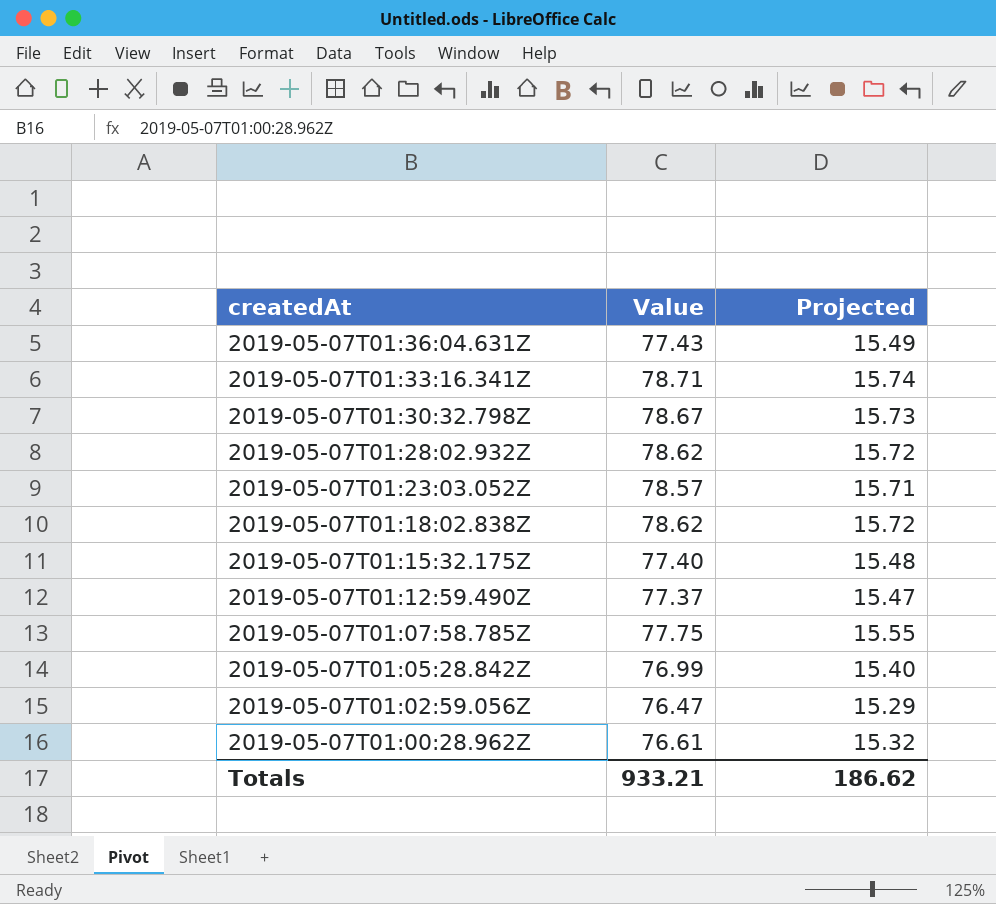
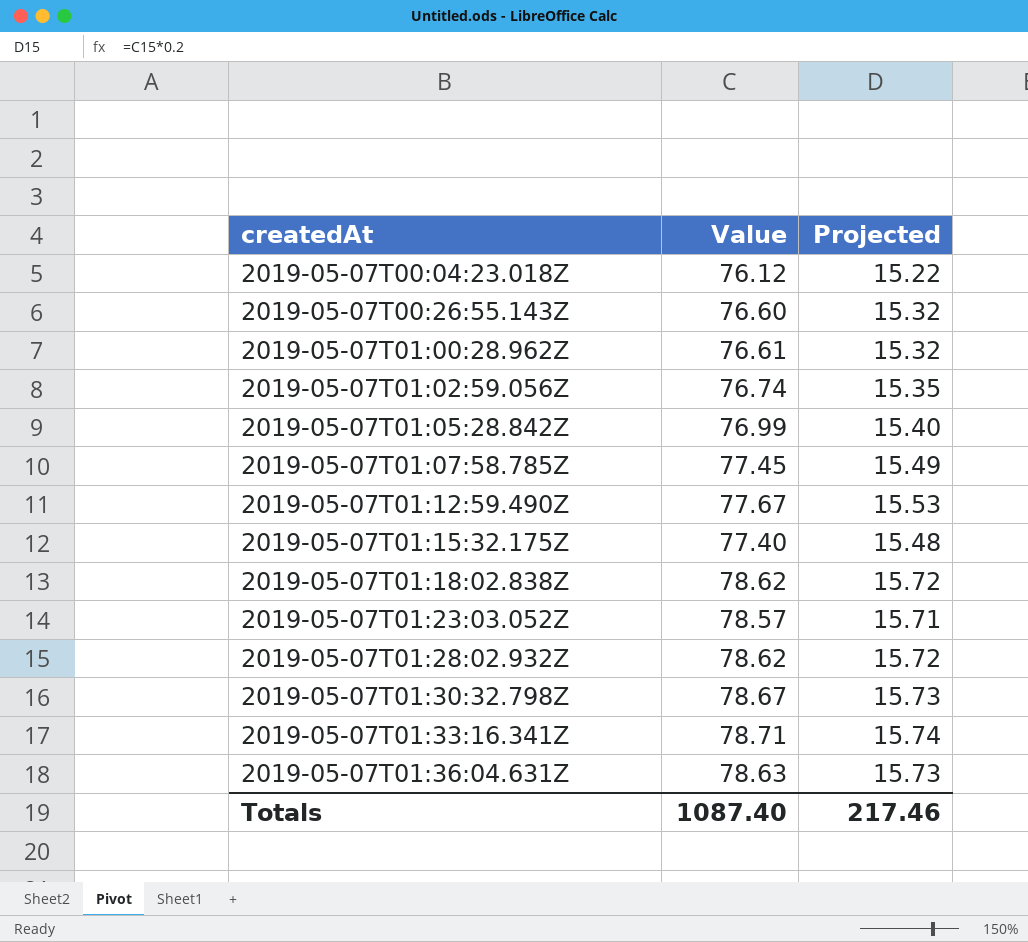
row order: createdAt descending -> createdAt ascending
row 2019-05-07T00:04:23.018Z: none -> 76.12 | 15.22
row 2019-05-07T00:26:55.143Z: none -> 76.60 | 15.32
2019-05-07T01:02:59.056Z | Value: 76.47 -> 76.74
2019-05-07T01:02:59.056Z | Projected: 15.29 -> 15.35
2019-05-07T01:07:58.785Z | Value: 77.75 -> 77.45
2019-05-07T01:07:58.785Z | Projected: 15.55 -> 15.49
2019-05-07T01:12:59.490Z | Value: 77.37 -> 77.67
2019-05-07T01:12:59.490Z | Projected: 15.47 -> 15.53
2019-05-07T01:36:04.631Z | Value: 77.43 -> 78.63
2019-05-07T01:36:04.631Z | Projected: 15.49 -> 15.73
Totals | Value: 933.21 -> 1087.40
Totals | Projected: 186.62 -> 217.46

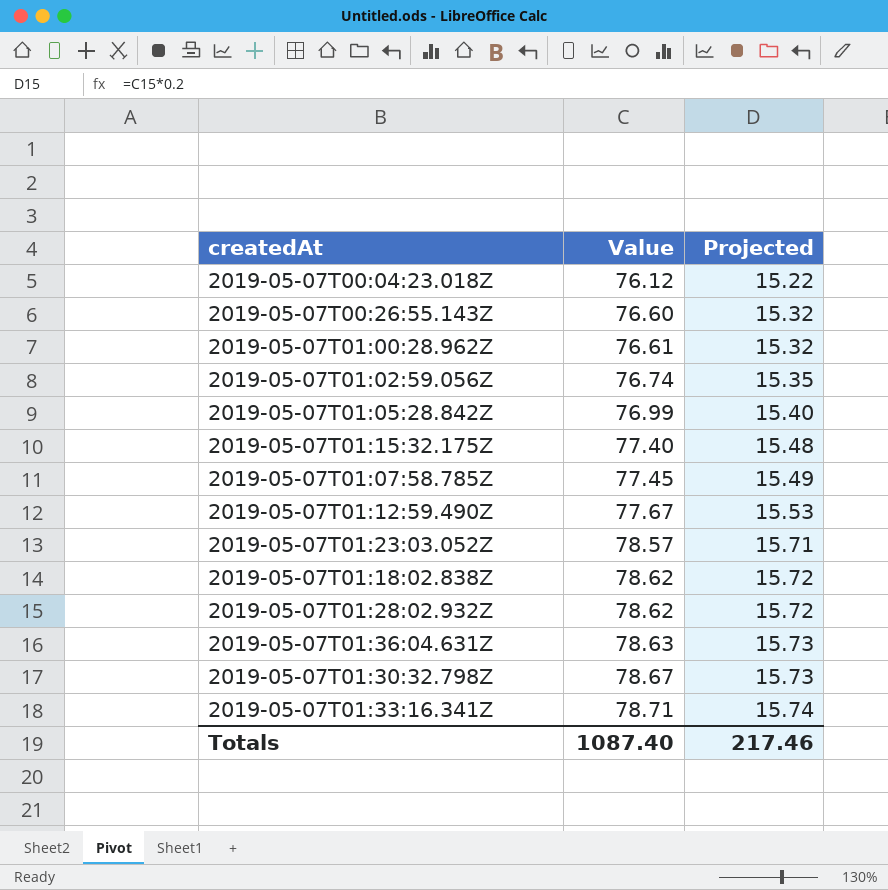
row order: createdAt ascending -> Value ascending

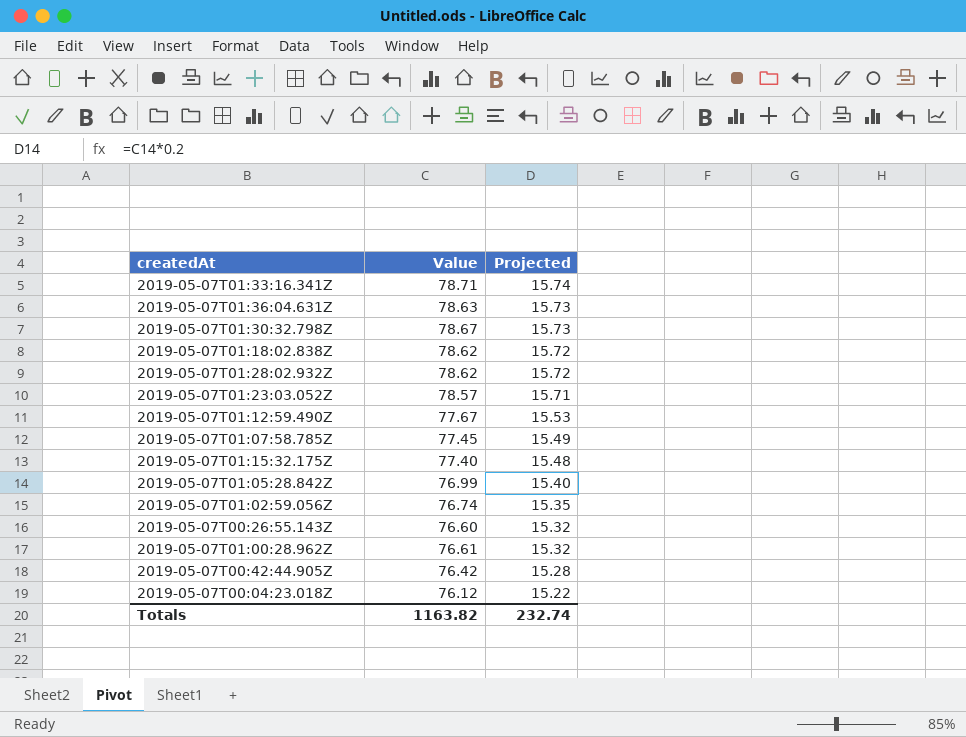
row order: Value ascending -> Projected descending
row 2019-05-07T00:42:44.905Z: none -> 76.42 | 15.28
Totals | Value: 1087.40 -> 1163.82
Totals | Projected: 217.46 -> 232.74

